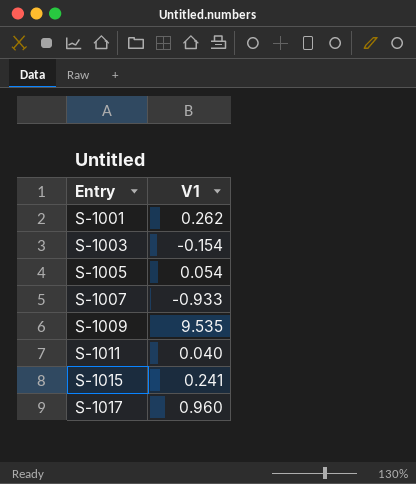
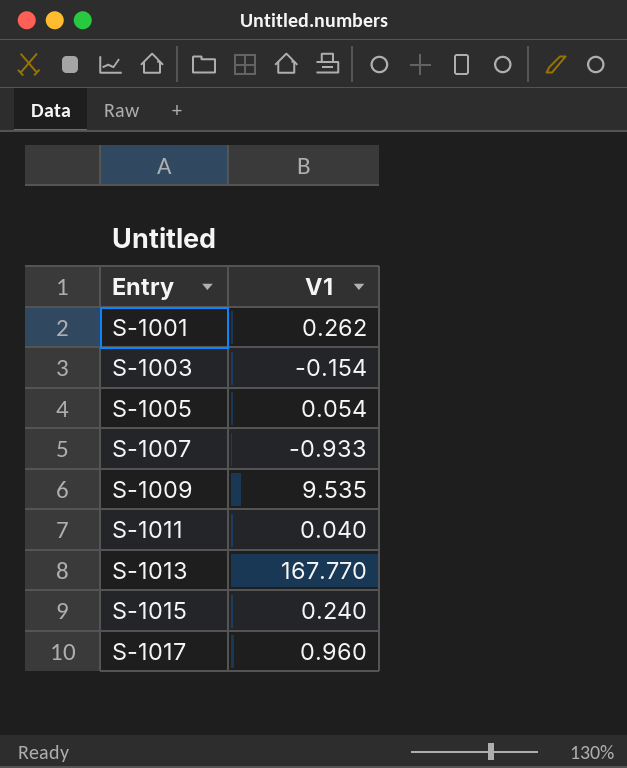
row S-1013: none -> 167.770
S-1015 | V1: 0.241 -> 0.240

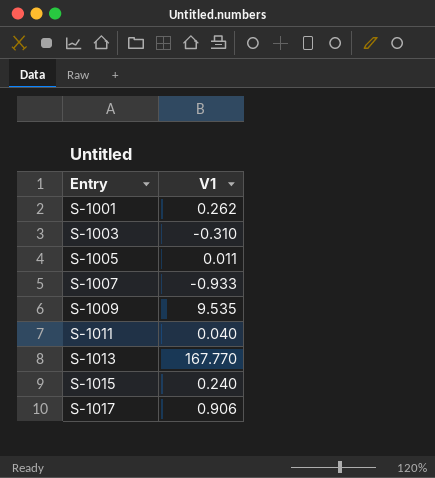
S-1003 | V1: -0.154 -> -0.310
S-1005 | V1: 0.054 -> 0.011
S-1017 | V1: 0.960 -> 0.906

